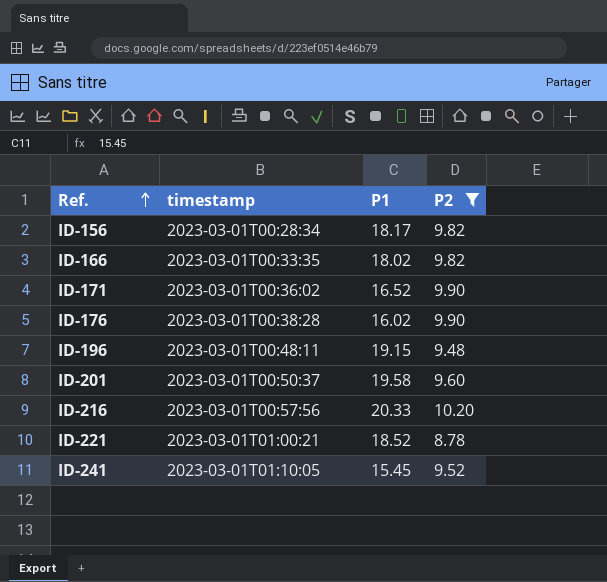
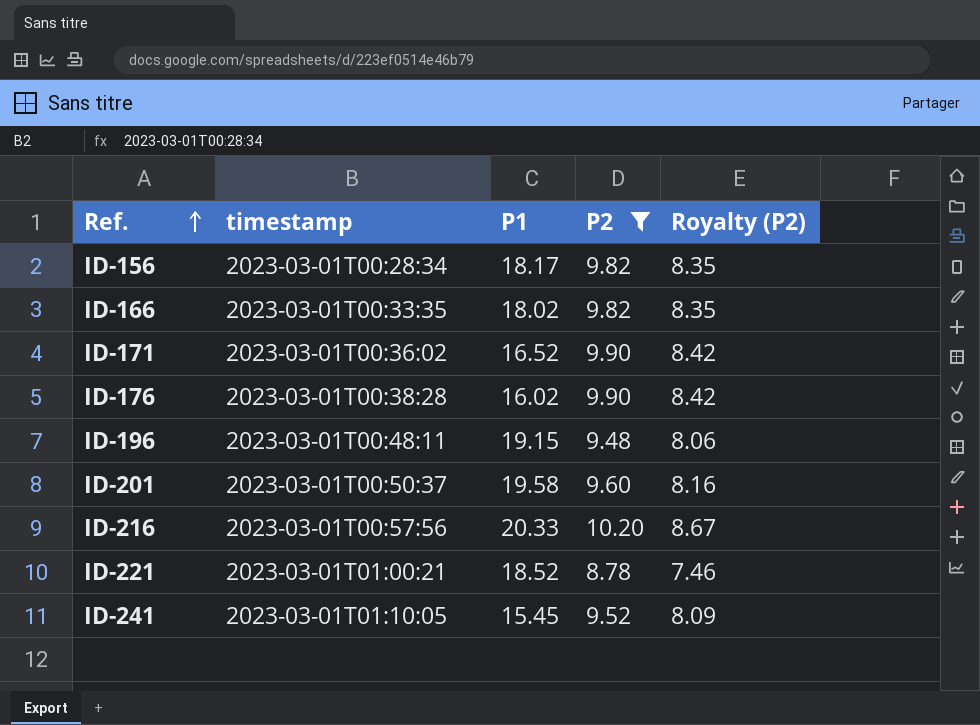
column Royalty (P2) | formula: none -> [P2] * 0.85

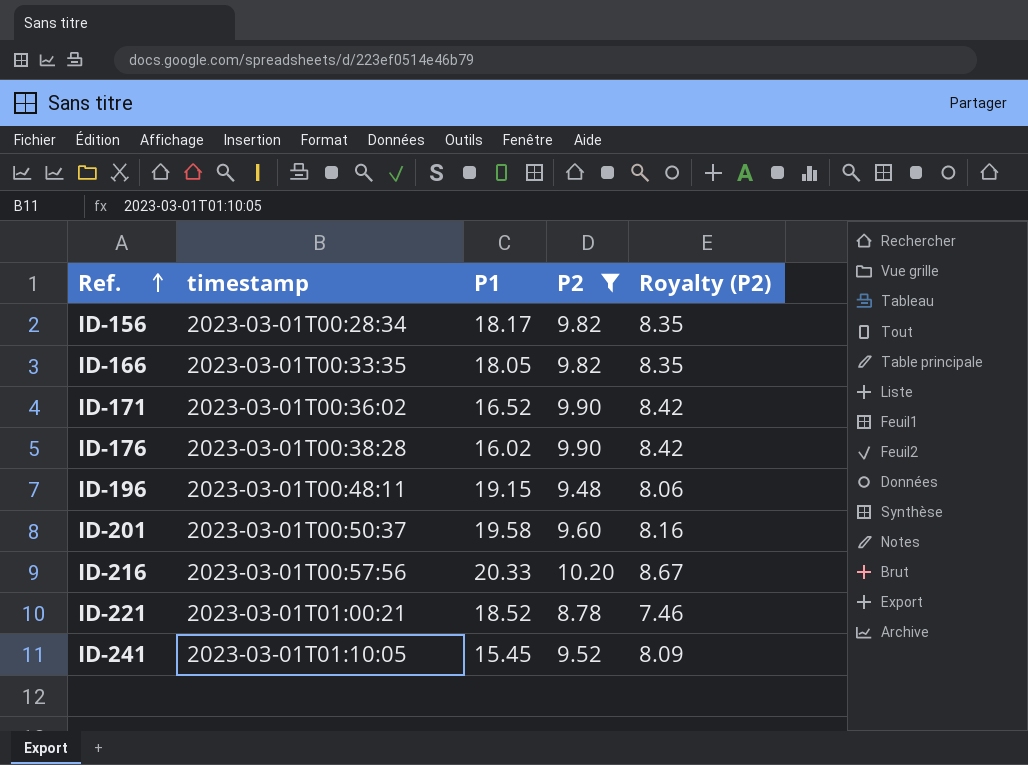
ID-166 | P1: 18.02 -> 18.05

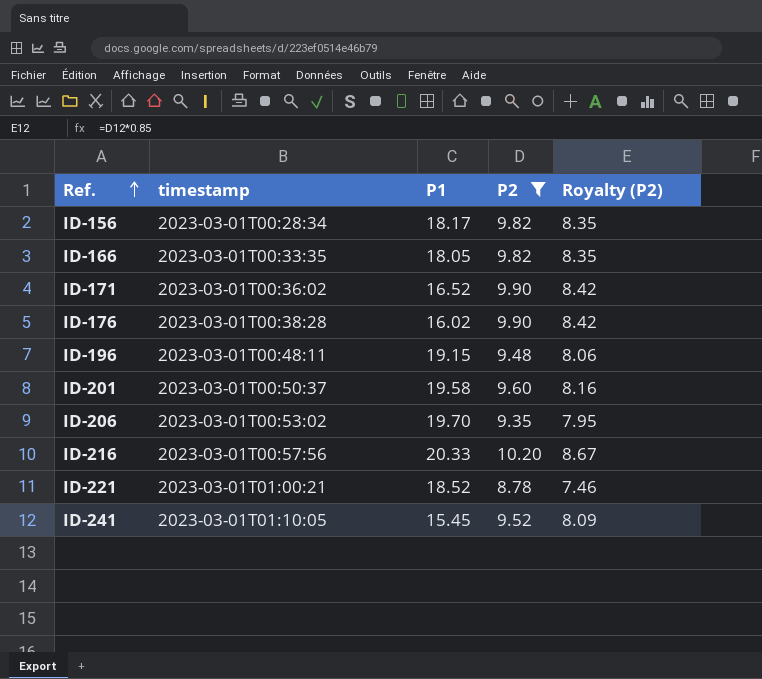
row ID-206: none -> 2023-03-01T00:53:02 | 19.70 | 9.35 | 7.95

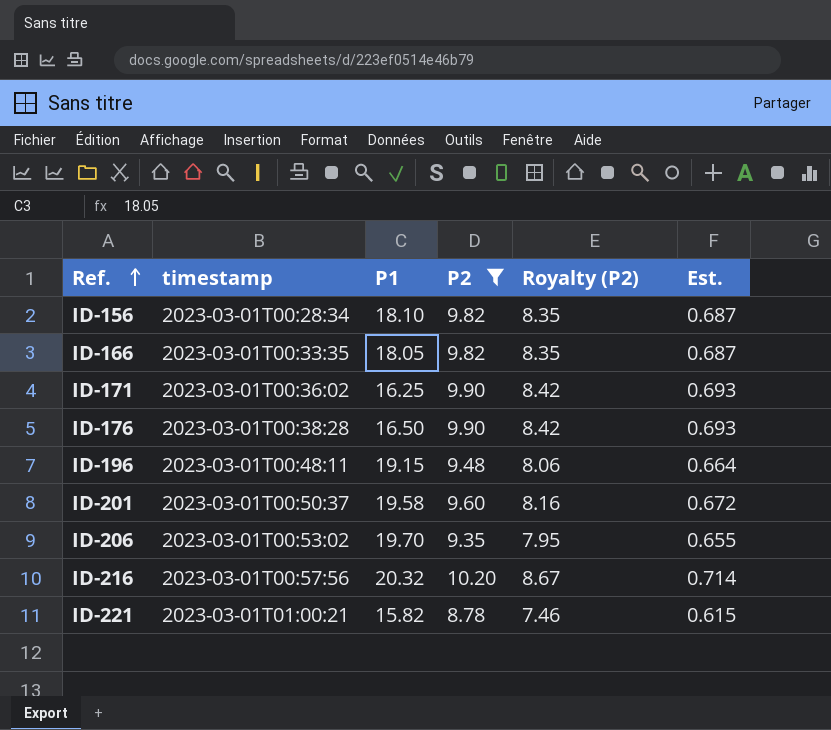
column Est. | formula: none -> [P2] * 0.07
row ID-241: 2023-03-01T01:10:05 | 15.45 | 9.52 | 8.09 -> none
ID-156 | P1: 18.17 -> 18.10
ID-171 | P1: 16.52 -> 16.25
ID-176 | P1: 16.02 -> 16.50
ID-216 | P1: 20.33 -> 20.32
ID-221 | P1: 18.52 -> 15.82

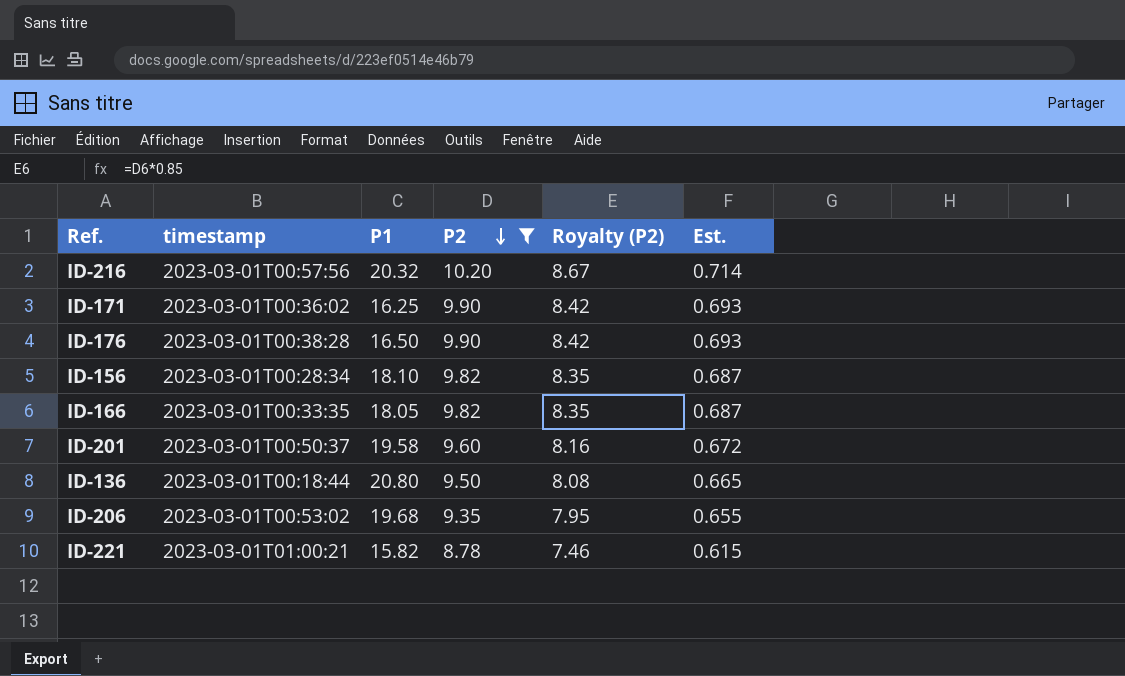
row order: Ref. ascending -> P2 descending
row ID-196: 2023-03-01T00:48:11 | 19.15 | 9.48 | 8.06 | 0.664 -> none
row ID-136: none -> 2023-03-01T00:18:44 | 20.80 | 9.50 | 8.08 | 0.665
ID-206 | P1: 19.70 -> 19.68

